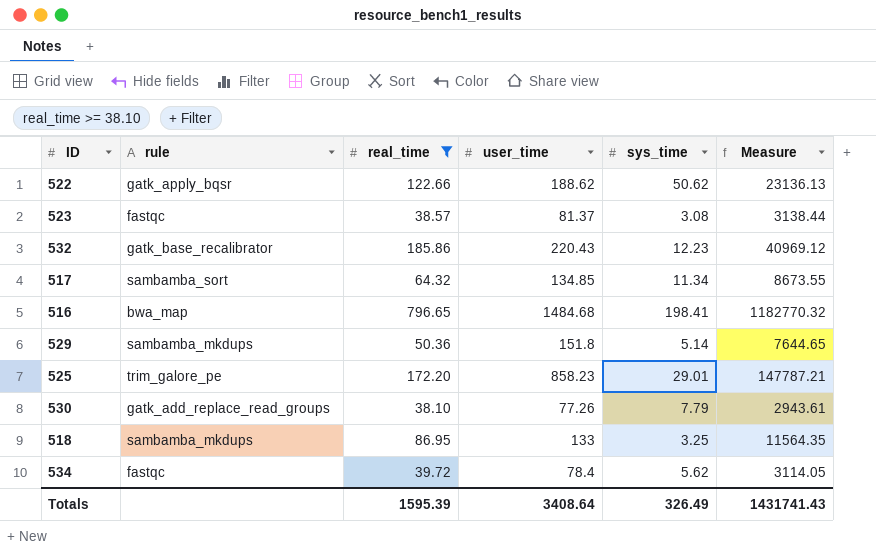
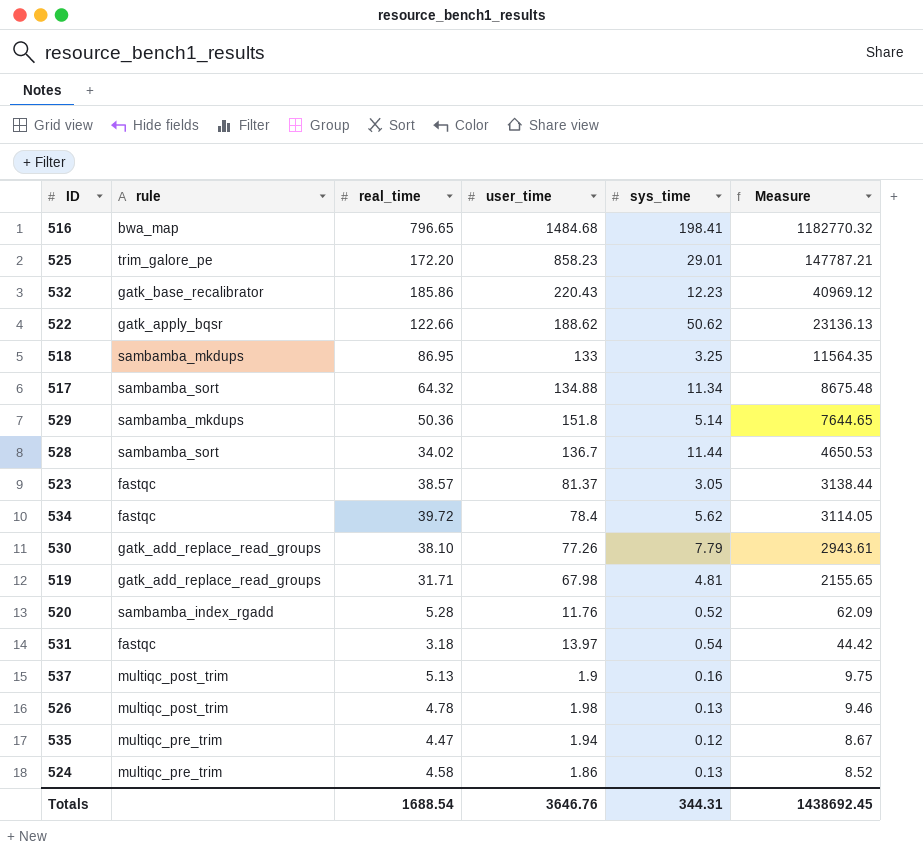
filter: real_time >= 38.10 -> none
row order: none -> Measure descending
517 | user_time: 134.85 -> 134.88
517 | Measure: 8673.55 -> 8675.48
523 | sys_time: 3.08 -> 3.05
Totals | real_time: 1595.39 -> 1688.54
Totals | user_time: 3408.64 -> 3646.76
Totals | sys_time: 326.49 -> 344.31
Totals | Measure: 1431741.43 -> 1438692.45

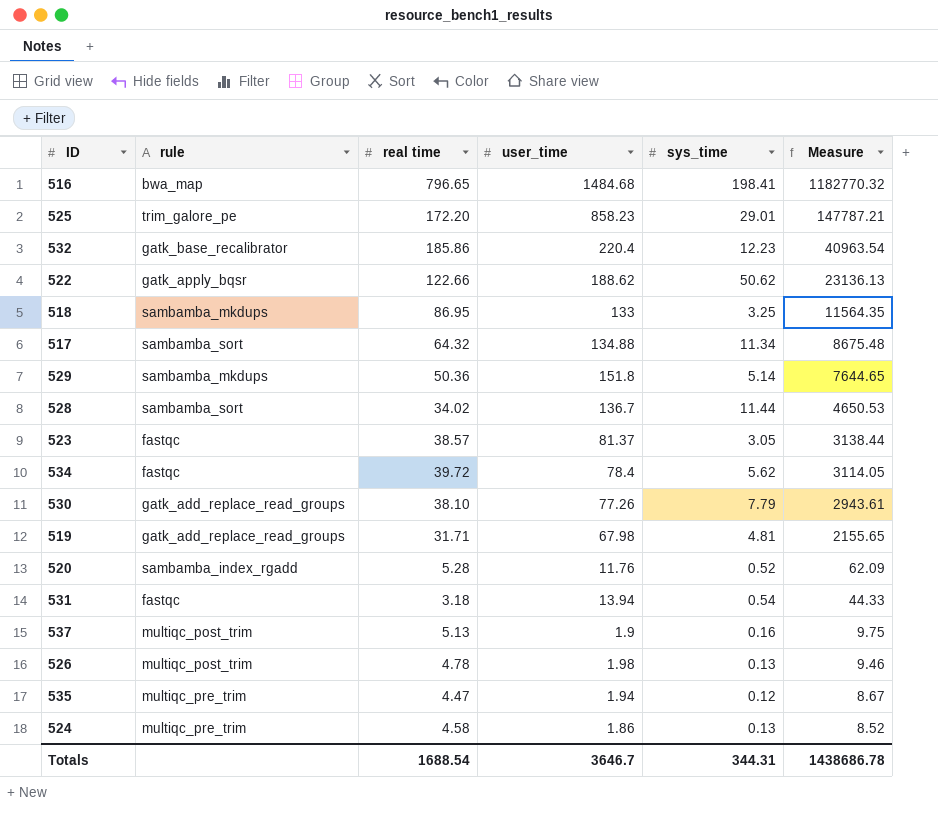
column name: real_time -> real time
532 | user_time: 220.43 -> 220.4
532 | Measure: 40969.12 -> 40963.54
531 | user_time: 13.97 -> 13.94
531 | Measure: 44.42 -> 44.33
Totals | user_time: 3646.76 -> 3646.7
Totals | Measure: 1438692.45 -> 1438686.78

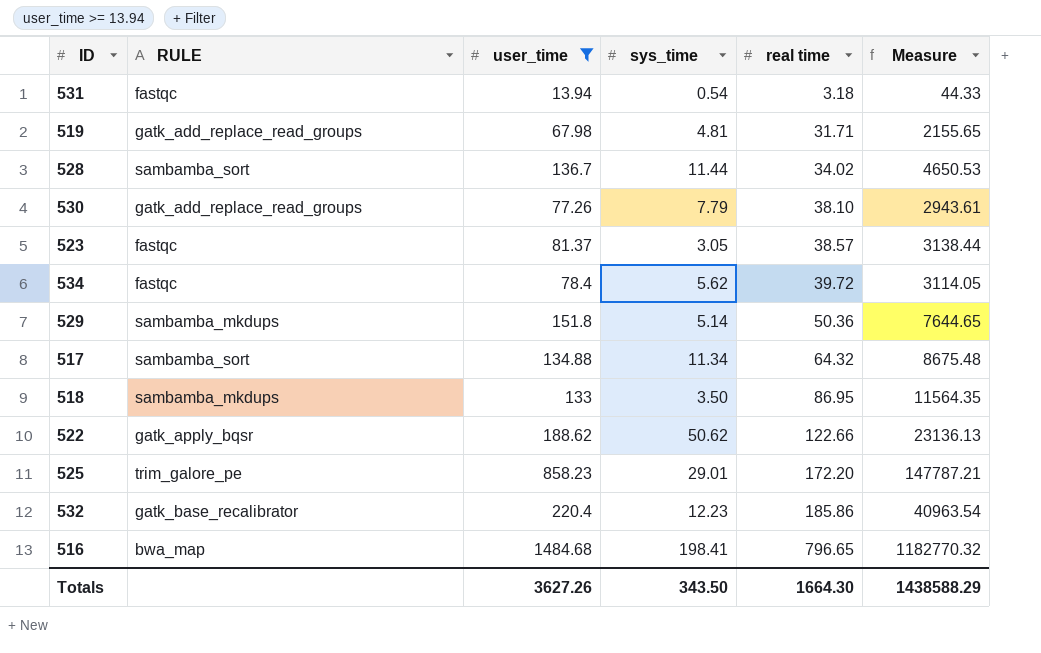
filter: none -> user_time >= 13.94
row order: Measure descending -> real time ascending
column name: rule -> RULE
column real time | position: 3 -> 5
518 | sys_time: 3.25 -> 3.50
Totals | user_time: 3646.7 -> 3627.26
Totals | sys_time: 344.31 -> 343.50
Totals | real time: 1688.54 -> 1664.30
Totals | Measure: 1438686.78 -> 1438588.29

